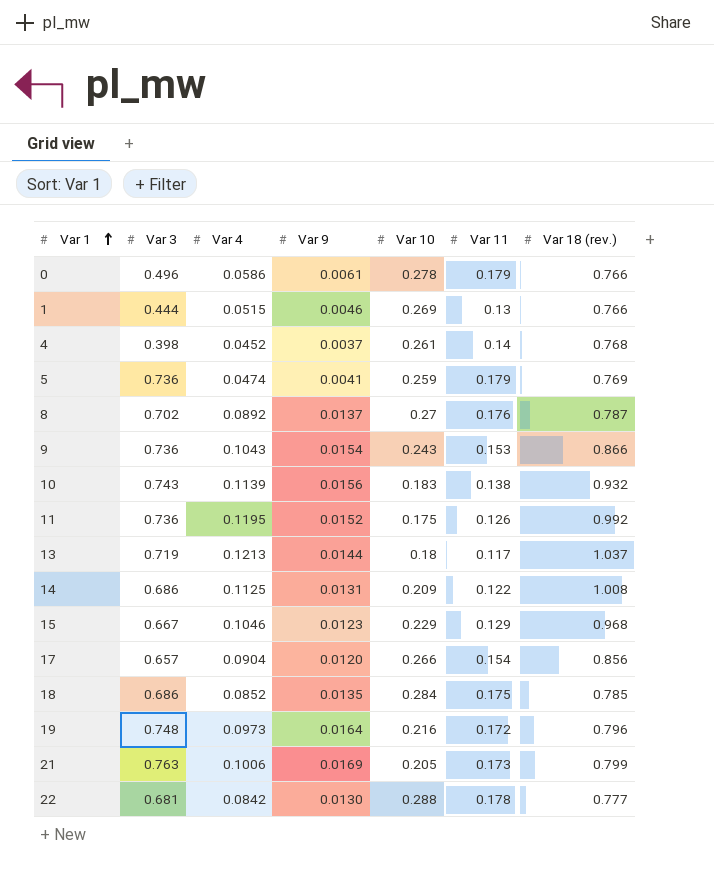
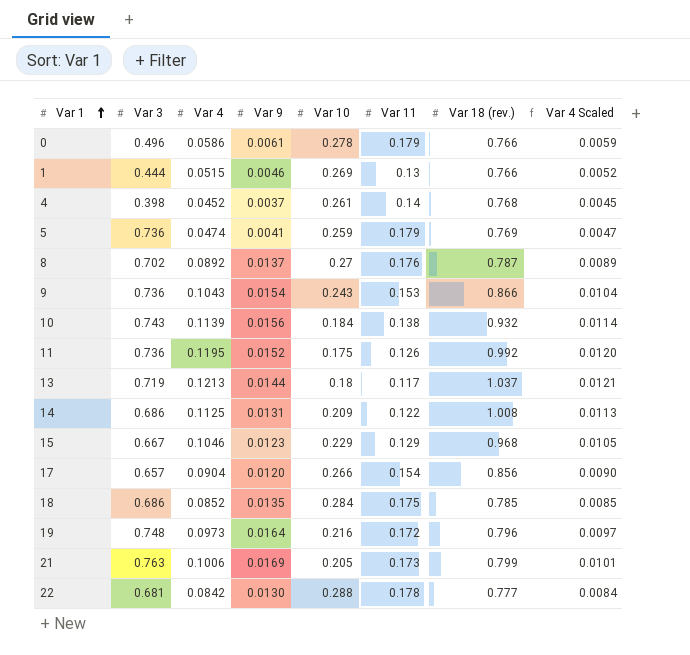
column Var 4 Scaled | formula: none -> [Var 4] * 0.1
10 | Var 10: 0.183 -> 0.184

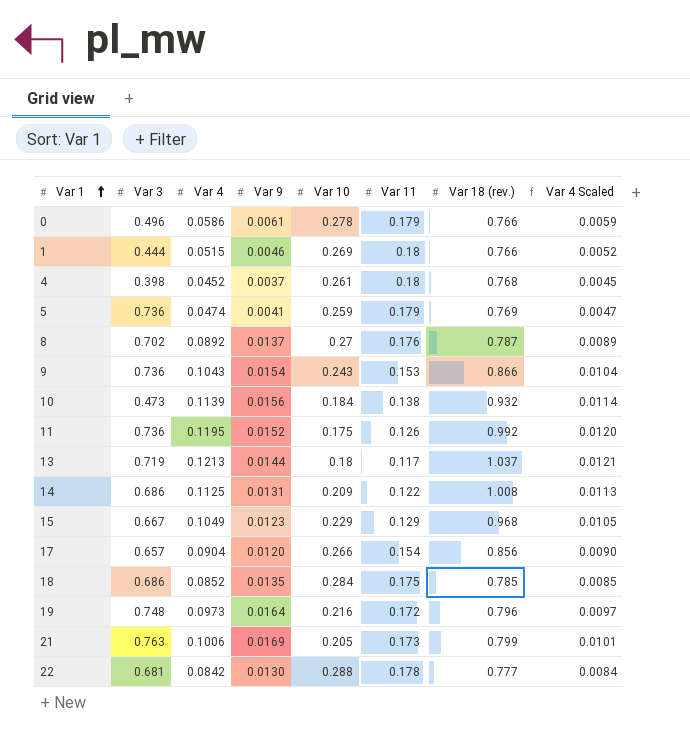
1 | Var 11: 0.13 -> 0.18
4 | Var 11: 0.14 -> 0.18
10 | Var 3: 0.743 -> 0.473
15 | Var 4: 0.1046 -> 0.1049

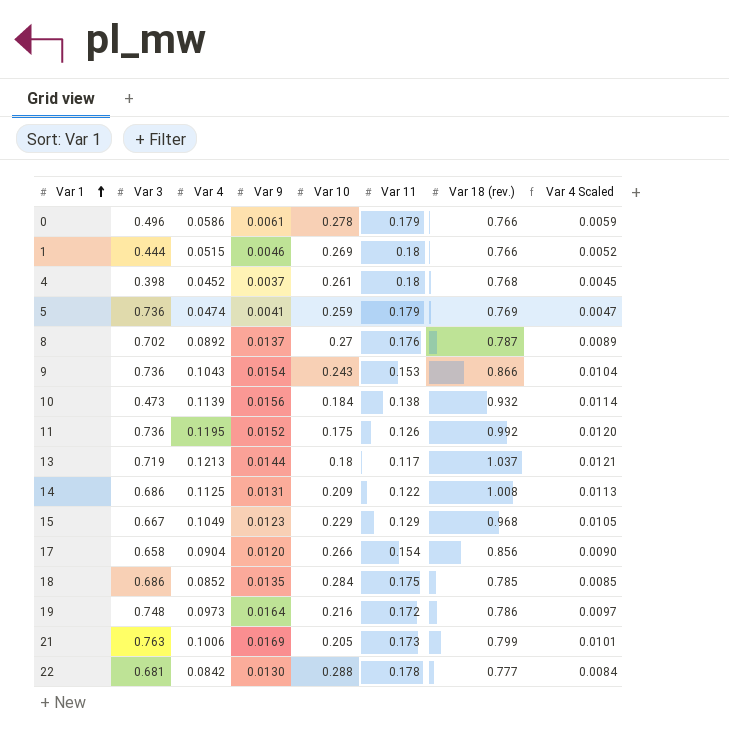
17 | Var 3: 0.657 -> 0.658
19 | Var 18 (rev.): 0.796 -> 0.786

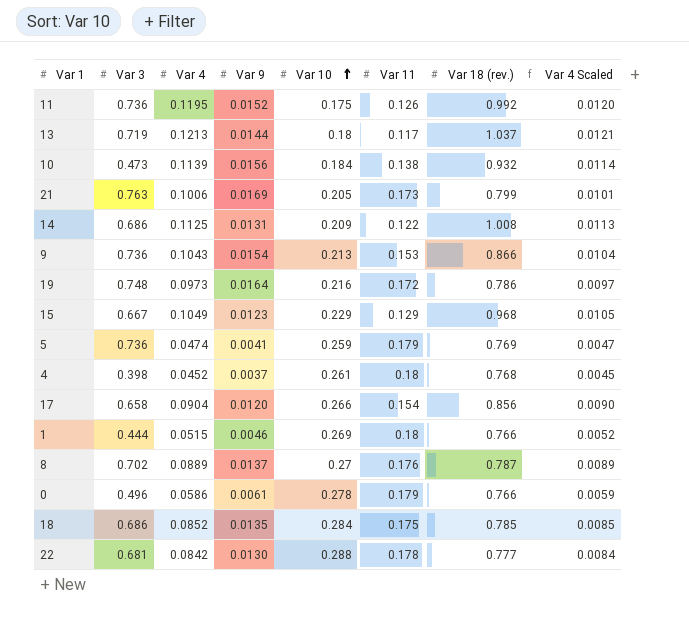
row order: Var 1 ascending -> Var 10 ascending
9 | Var 10: 0.243 -> 0.213
8 | Var 4: 0.0892 -> 0.0889

